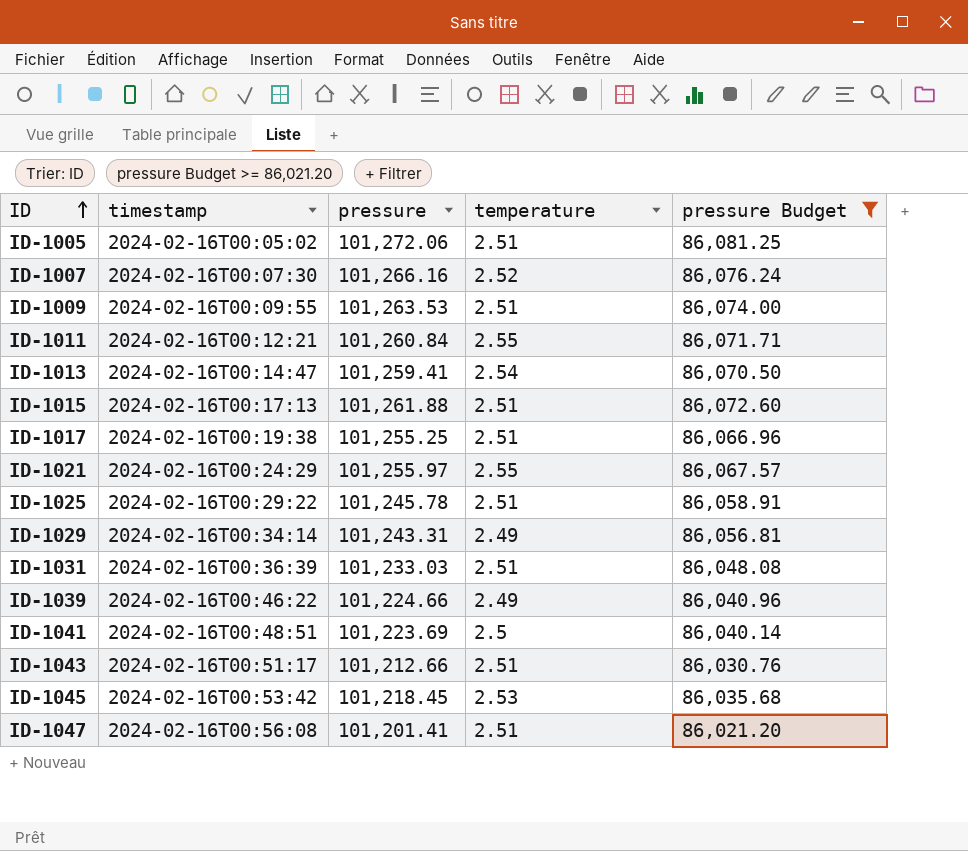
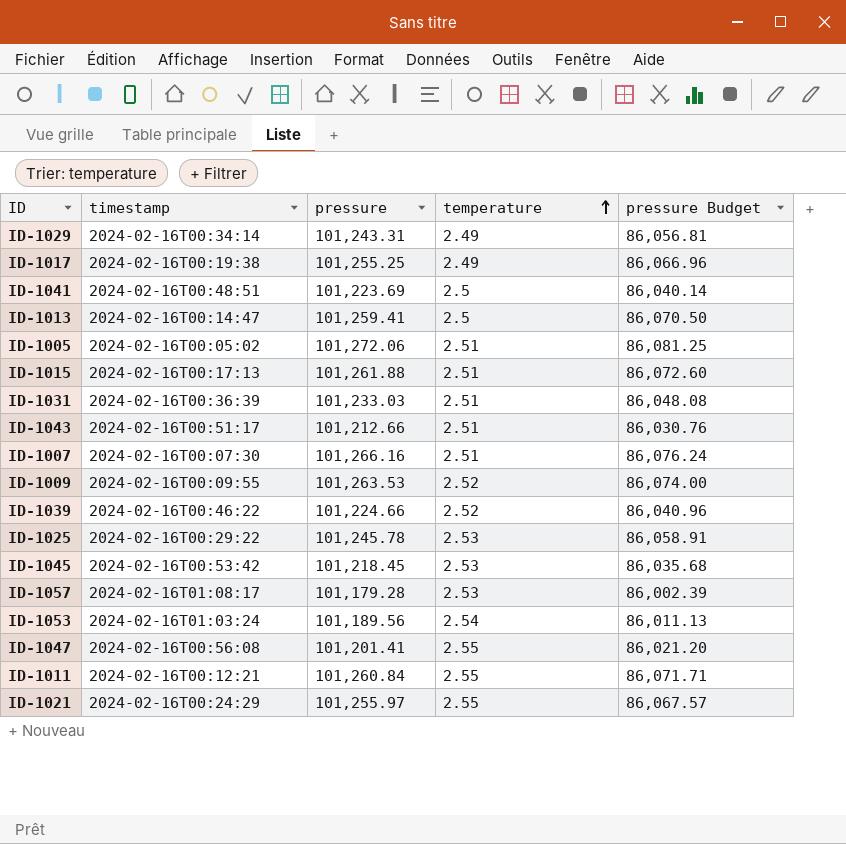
filter: pressure Budget >= 86,021.20 -> none
row order: ID ascending -> temperature ascending
ID-1017 | temperature: 2.51 -> 2.49
ID-1013 | temperature: 2.54 -> 2.5
ID-1007 | temperature: 2.52 -> 2.51
ID-1009 | temperature: 2.51 -> 2.52
ID-1039 | temperature: 2.49 -> 2.52
ID-1025 | temperature: 2.51 -> 2.53
ID-1047 | temperature: 2.51 -> 2.55

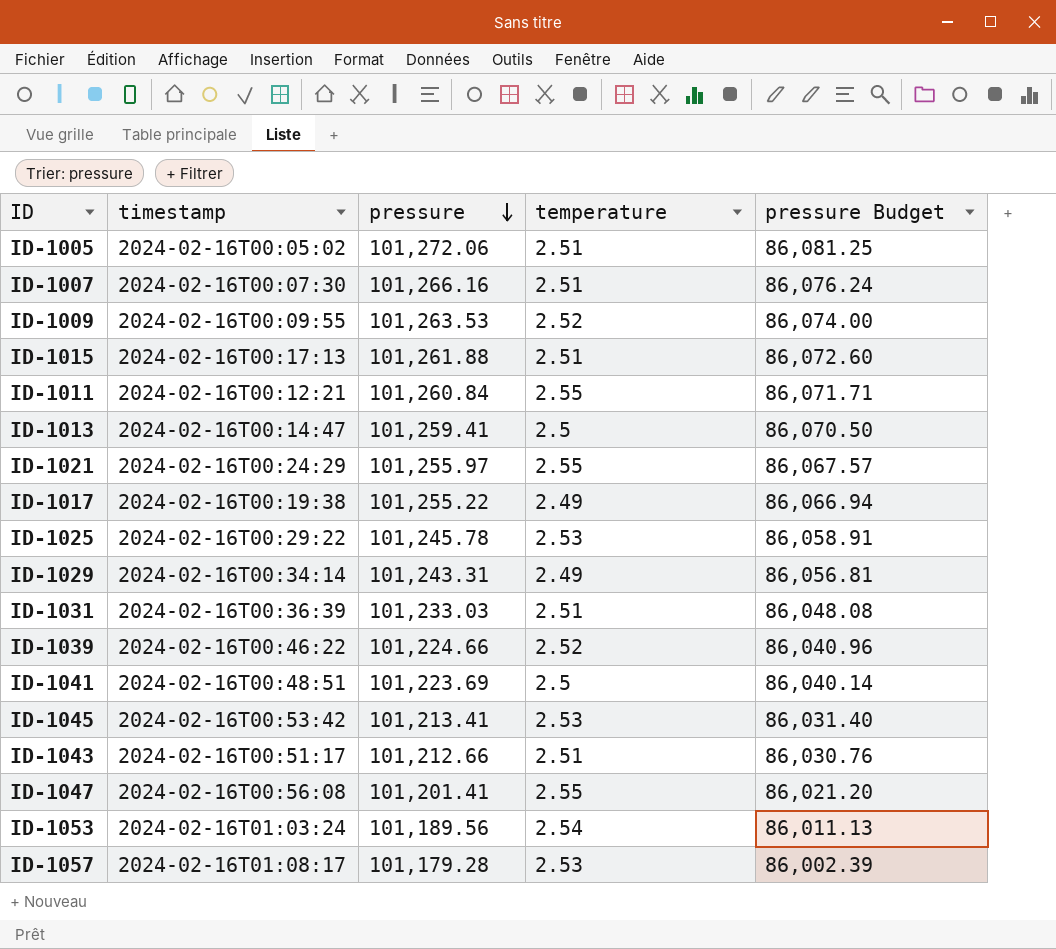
row order: temperature ascending -> pressure descending
ID-1017 | pressure: 101,255.25 -> 101,255.22
ID-1017 | pressure Budget: 86,066.96 -> 86,066.94
ID-1045 | pressure: 101,218.45 -> 101,213.41
ID-1045 | pressure Budget: 86,035.68 -> 86,031.40

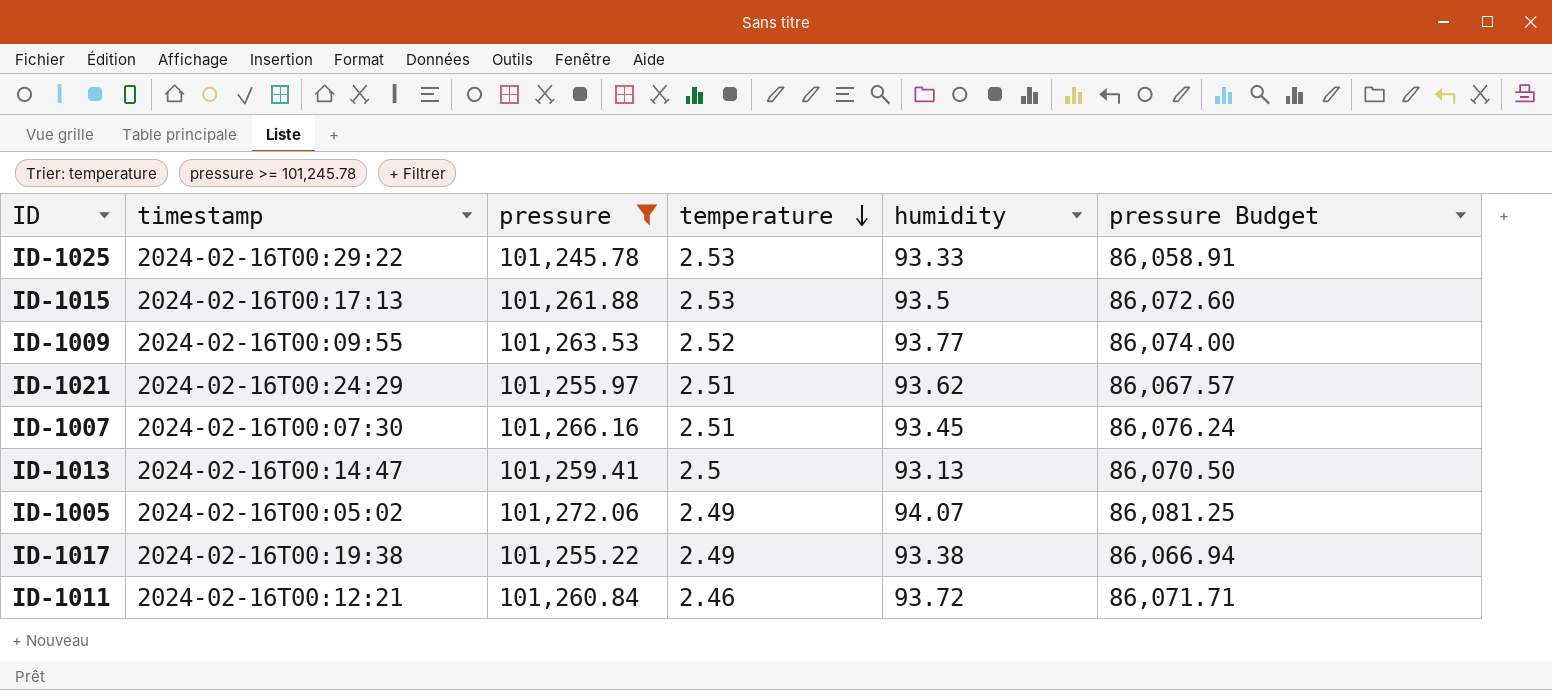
filter: none -> pressure >= 101,245.78
row order: pressure descending -> temperature descending
column humidity | position: none -> 5
ID-1015 | temperature: 2.51 -> 2.53
ID-1021 | temperature: 2.55 -> 2.51
ID-1005 | temperature: 2.51 -> 2.49
ID-1011 | temperature: 2.55 -> 2.46

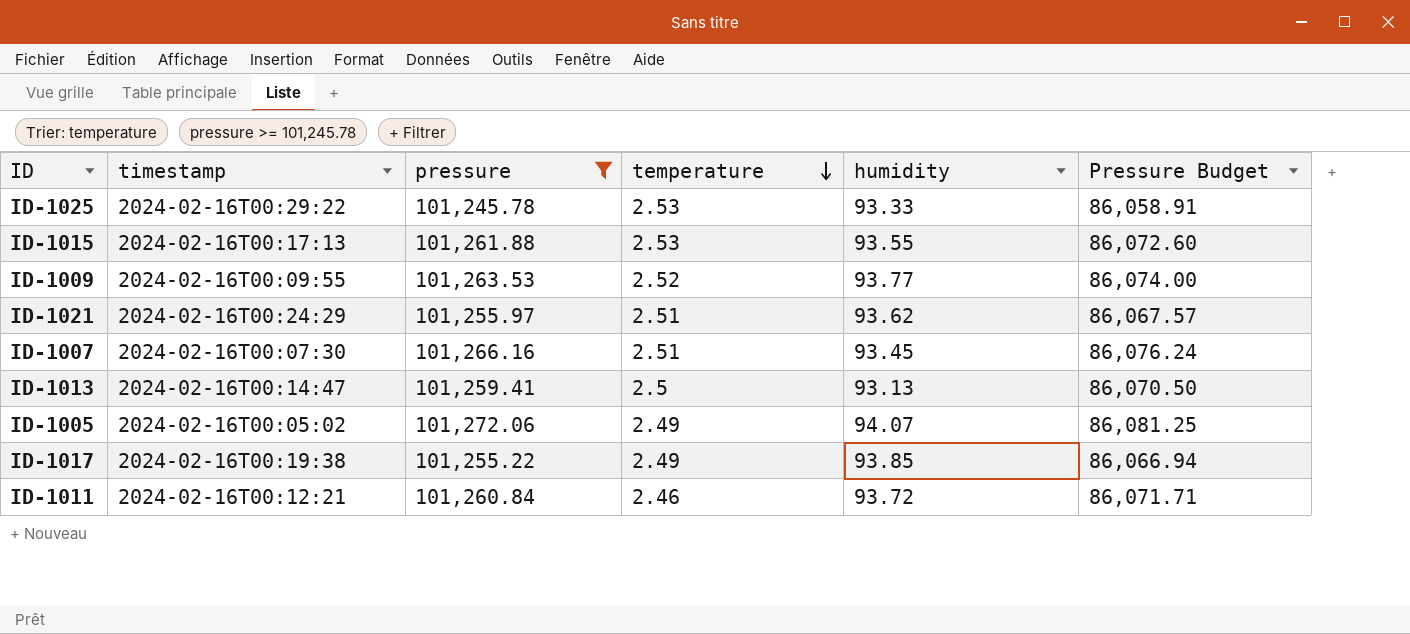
column name: pressure Budget -> Pressure Budget
ID-1015 | humidity: 93.5 -> 93.55
ID-1017 | humidity: 93.38 -> 93.85

